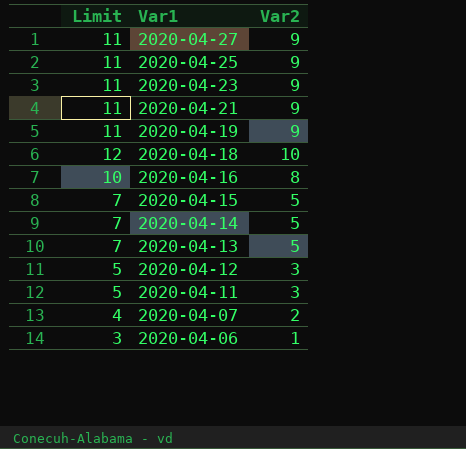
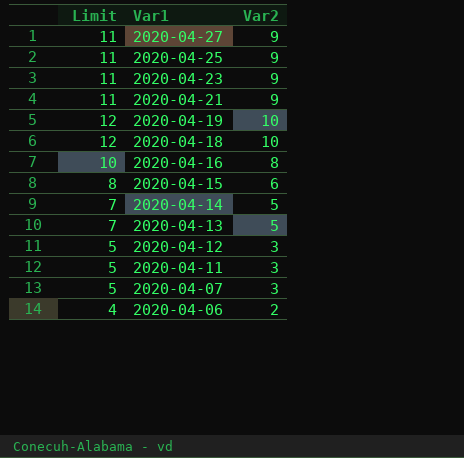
2020-04-19 | Limit: 11 -> 12
2020-04-19 | Var2: 9 -> 10
2020-04-15 | Limit: 7 -> 8
2020-04-15 | Var2: 5 -> 6
2020-04-07 | Limit: 4 -> 5
2020-04-07 | Var2: 2 -> 3
2020-04-06 | Limit: 3 -> 4
2020-04-06 | Var2: 1 -> 2

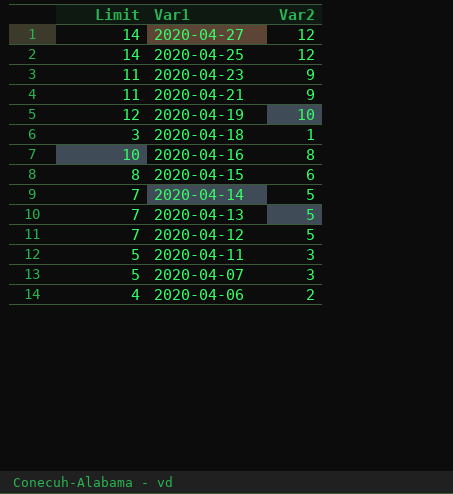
2020-04-27 | Limit: 11 -> 14
2020-04-27 | Var2: 9 -> 12
2020-04-25 | Limit: 11 -> 14
2020-04-25 | Var2: 9 -> 12
2020-04-18 | Limit: 12 -> 3
2020-04-18 | Var2: 10 -> 1
2020-04-12 | Limit: 5 -> 7
2020-04-12 | Var2: 3 -> 5

